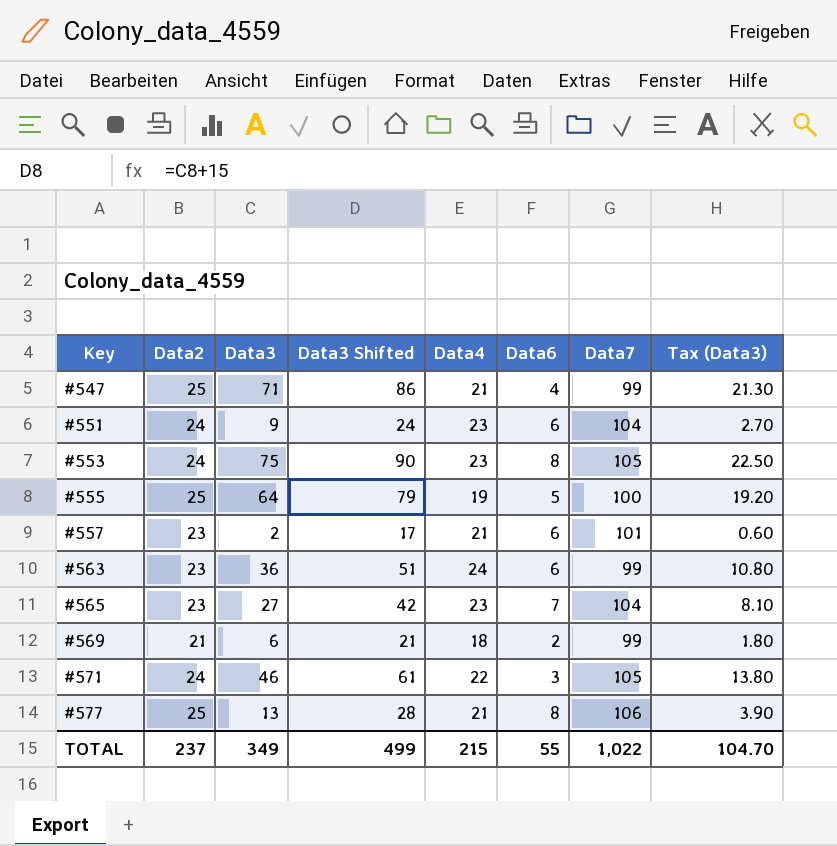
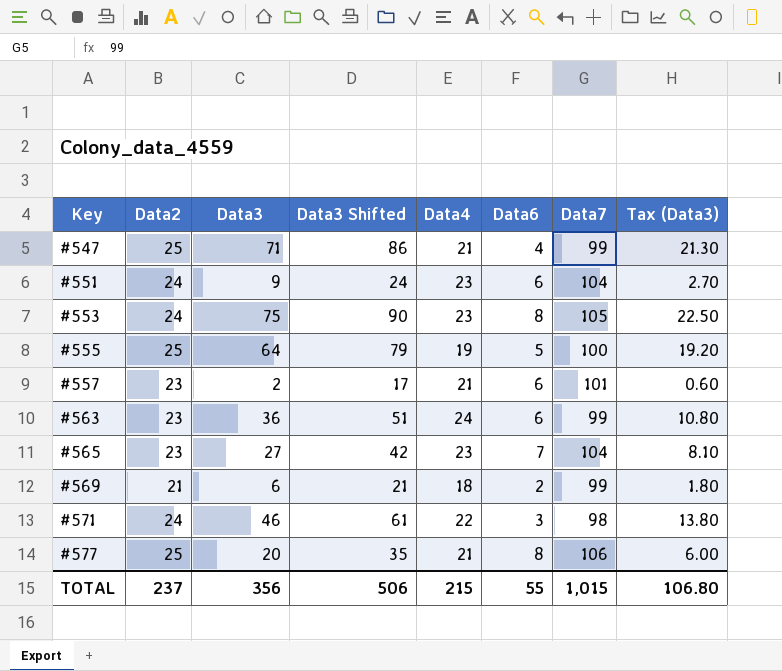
#571 | Data7: 105 -> 98
#577 | Data3: 13 -> 20
#577 | Data3 Shifted: 28 -> 35
#577 | Tax (Data3): 3.90 -> 6.00
TOTAL | Data3: 349 -> 356
TOTAL | Data3 Shifted: 499 -> 506
TOTAL | Data7: 1,022 -> 1,015
TOTAL | Tax (Data3): 104.70 -> 106.80

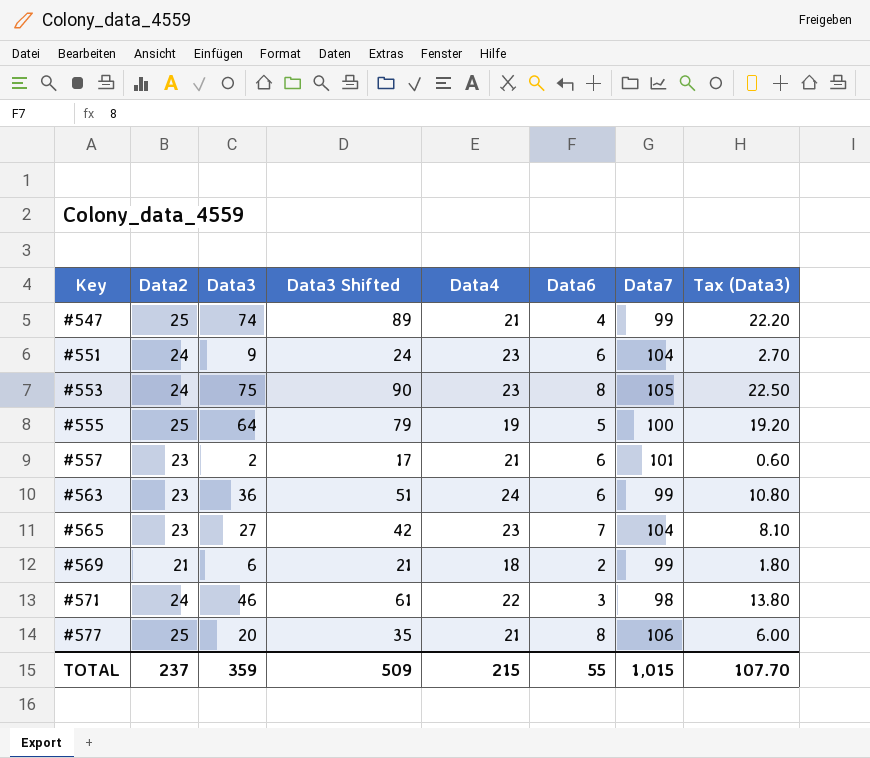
#547 | Data3: 71 -> 74
#547 | Data3 Shifted: 86 -> 89
#547 | Tax (Data3): 21.30 -> 22.20
TOTAL | Data3: 356 -> 359
TOTAL | Data3 Shifted: 506 -> 509
TOTAL | Tax (Data3): 106.80 -> 107.70

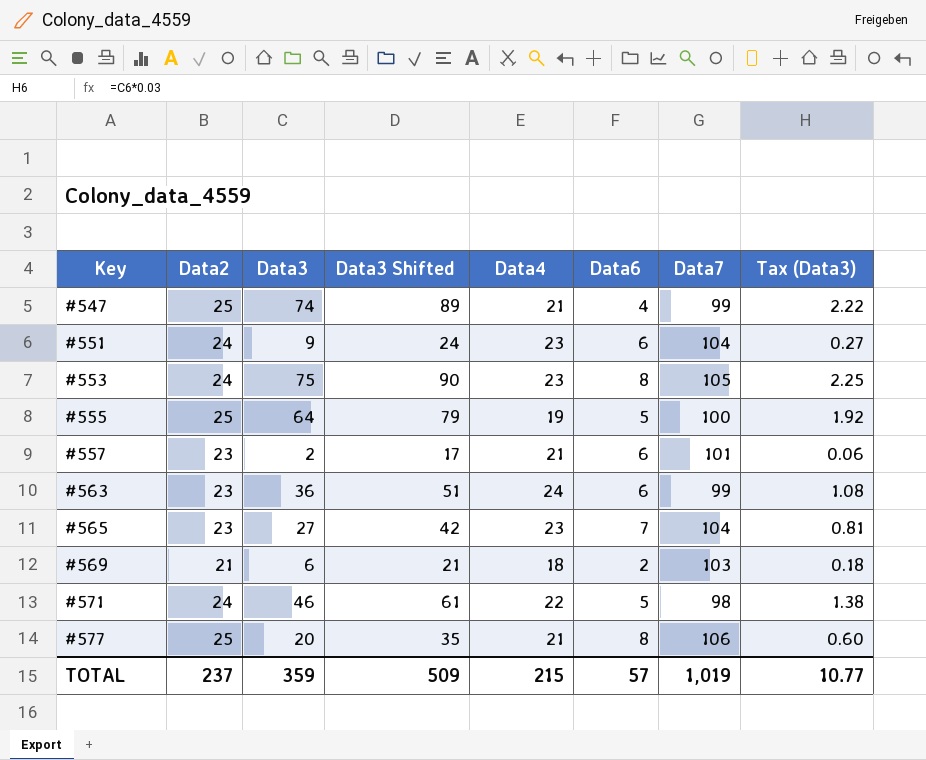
column Tax (Data3) | formula: [Data3] * 0.3 -> [Data3] * 0.03
#569 | Data7: 99 -> 103
#571 | Data6: 3 -> 5
TOTAL | Data6: 55 -> 57
TOTAL | Data7: 1,015 -> 1,019
TOTAL | Tax (Data3): 107.70 -> 10.77

